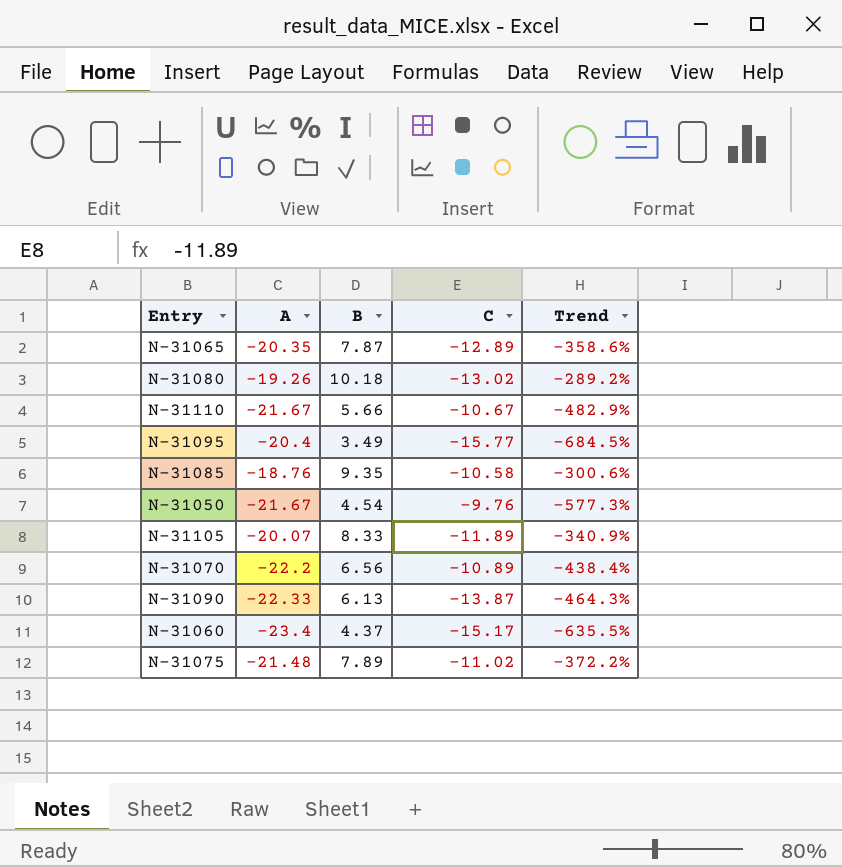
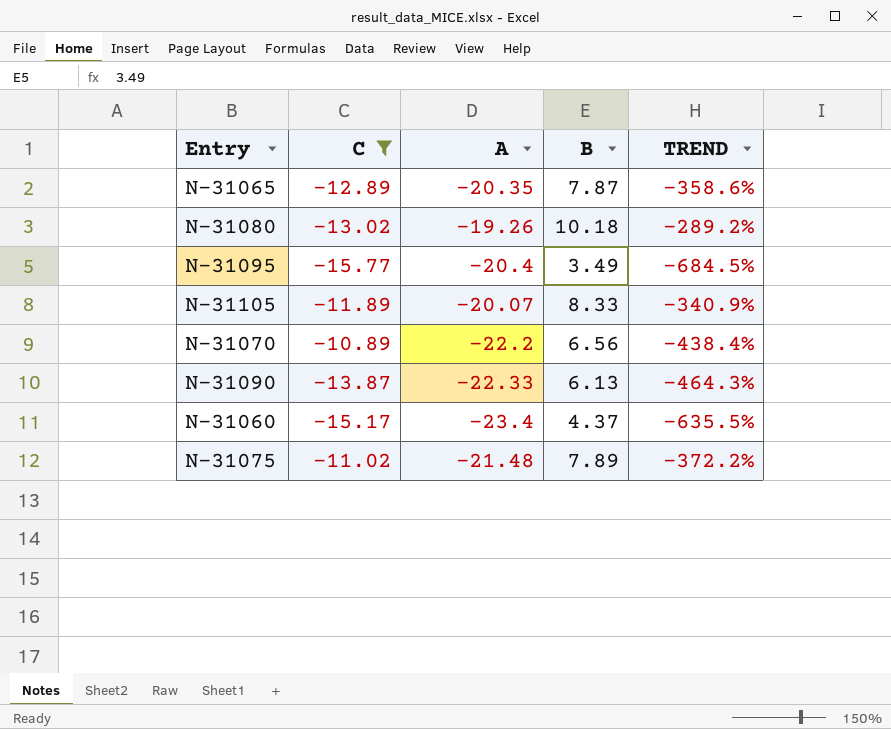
filter: none -> C <= -10.89
column C | position: 4 -> 2
column name: Trend -> TREND

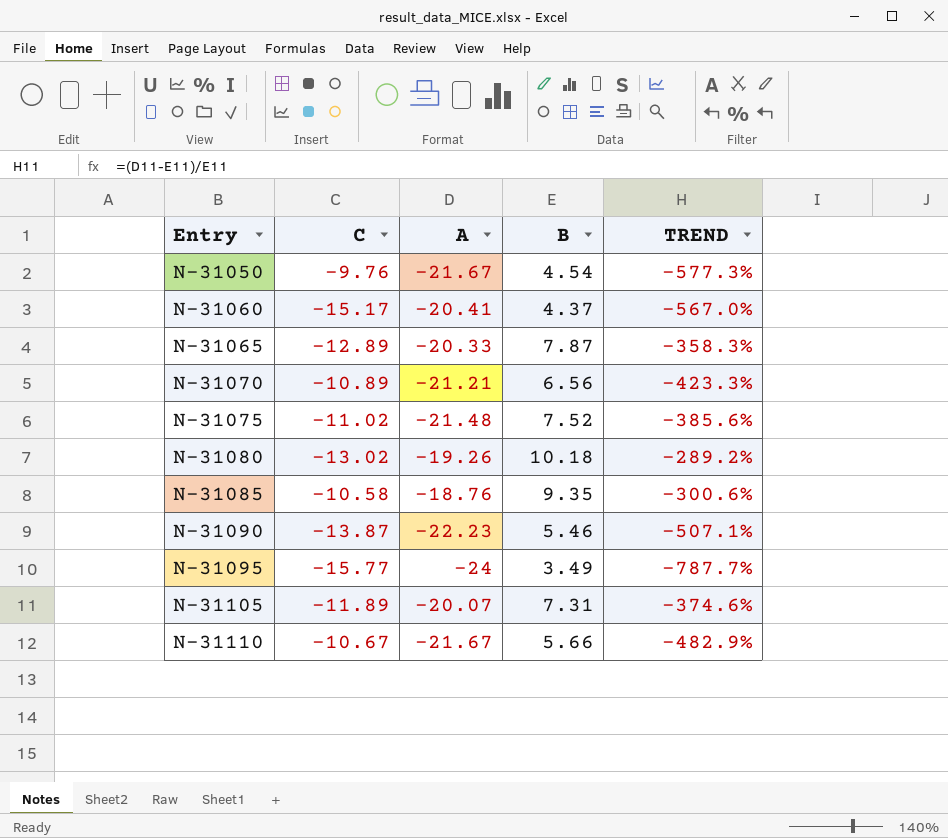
filter: C <= -10.89 -> none
row order: none -> Entry ascending
N-31060 | A: -23.4 -> -20.41
N-31060 | TREND: -635.5% -> -567.0%
N-31065 | A: -20.35 -> -20.33
N-31065 | TREND: -358.6% -> -358.3%
N-31070 | A: -22.2 -> -21.21
N-31070 | TREND: -438.4% -> -423.3%
N-31075 | B: 7.89 -> 7.52
N-31075 | TREND: -372.2% -> -385.6%
N-31090 | A: -22.33 -> -22.23
N-31090 | B: 6.13 -> 5.46
N-31090 | TREND: -464.3% -> -507.1%
N-31095 | A: -20.4 -> -24
N-31095 | TREND: -684.5% -> -787.7%
N-31105 | B: 8.33 -> 7.31
N-31105 | TREND: -340.9% -> -374.6%

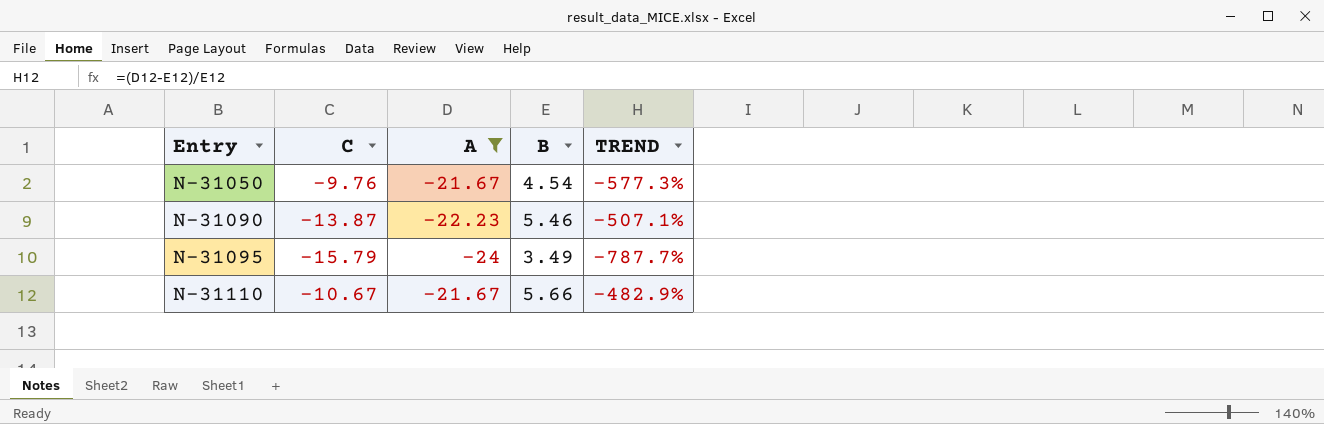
filter: none -> A <= -21.67
N-31095 | C: -15.77 -> -15.79

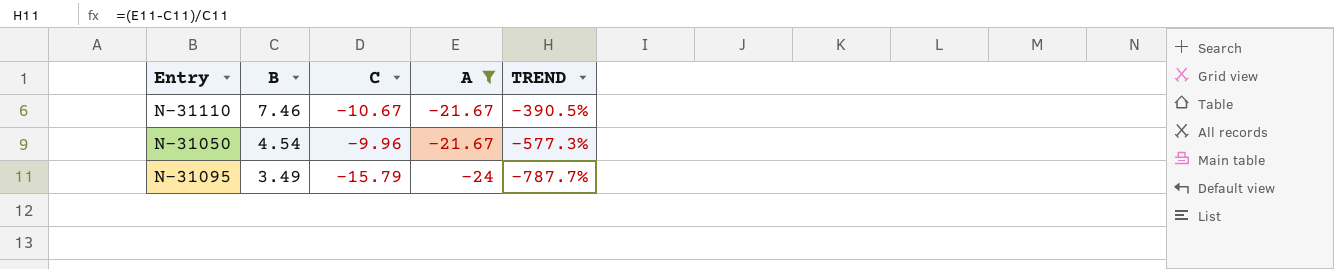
row order: Entry ascending -> B descending
column B | position: 4 -> 2
row N-31090: -13.87 | -22.23 | 5.46 | -507.1% -> none
N-31110 | B: 5.66 -> 7.46
N-31110 | TREND: -482.9% -> -390.5%
N-31050 | C: -9.76 -> -9.96

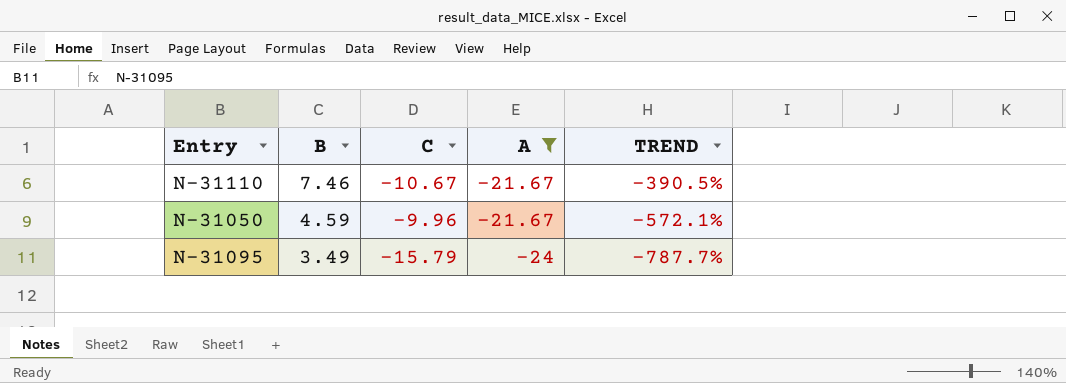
N-31050 | B: 4.54 -> 4.59
N-31050 | TREND: -577.3% -> -572.1%

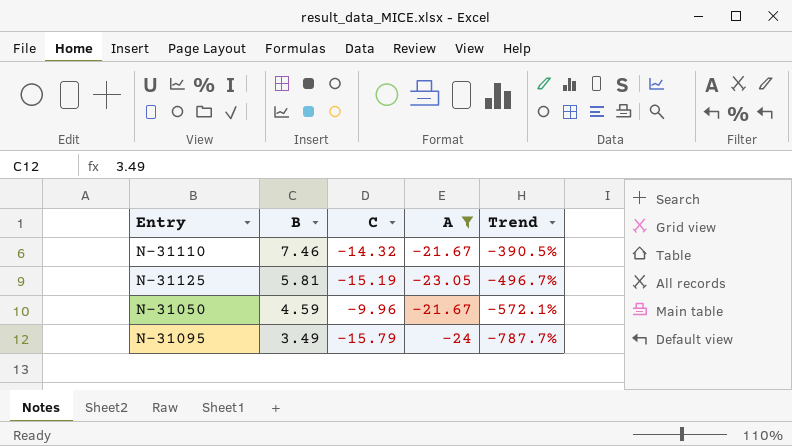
column name: TREND -> Trend
N-31110 | C: -10.67 -> -14.32
row N-31125: none -> 5.81 | -15.19 | -23.05 | -496.7%

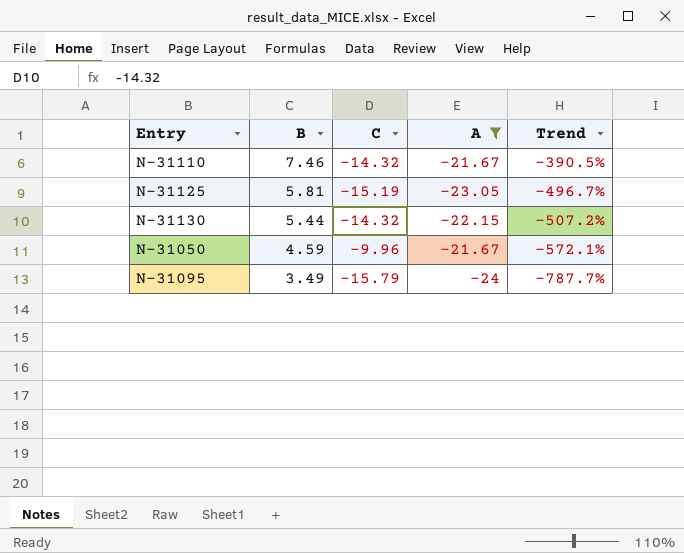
row N-31130: none -> 5.44 | -14.32 | -22.15 | -507.2%

